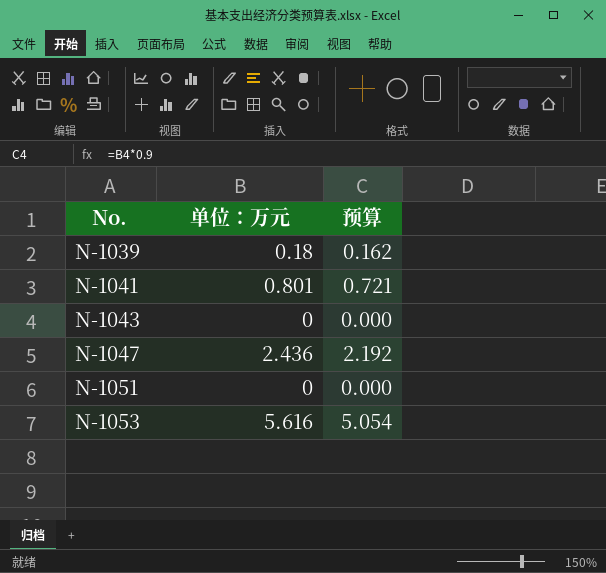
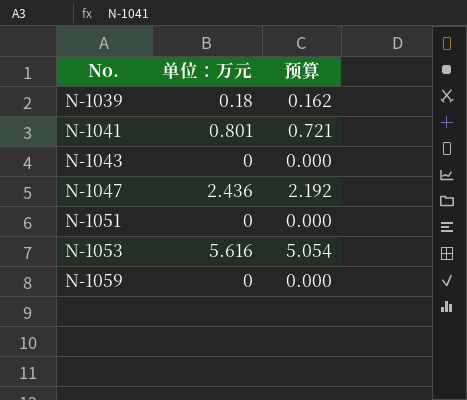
row N-1059: none -> 0 | 0.000

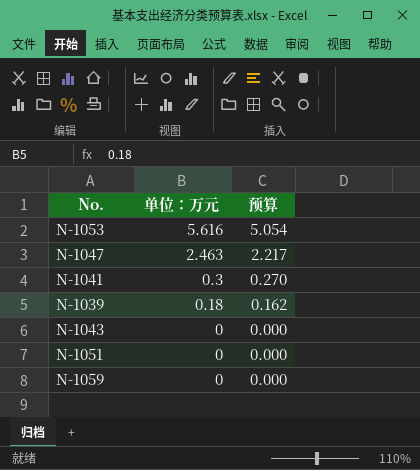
row order: No. ascending -> 单位：万元 descending
N-1047 | 单位：万元: 2.436 -> 2.463
N-1047 | 预算: 2.192 -> 2.217
N-1041 | 单位：万元: 0.801 -> 0.3
N-1041 | 预算: 0.721 -> 0.270

